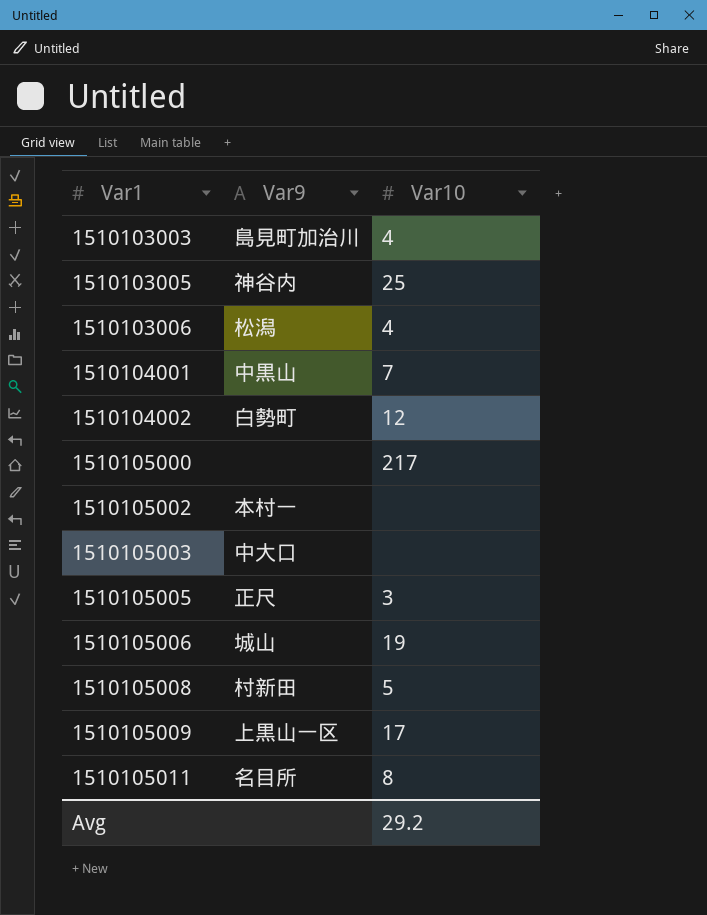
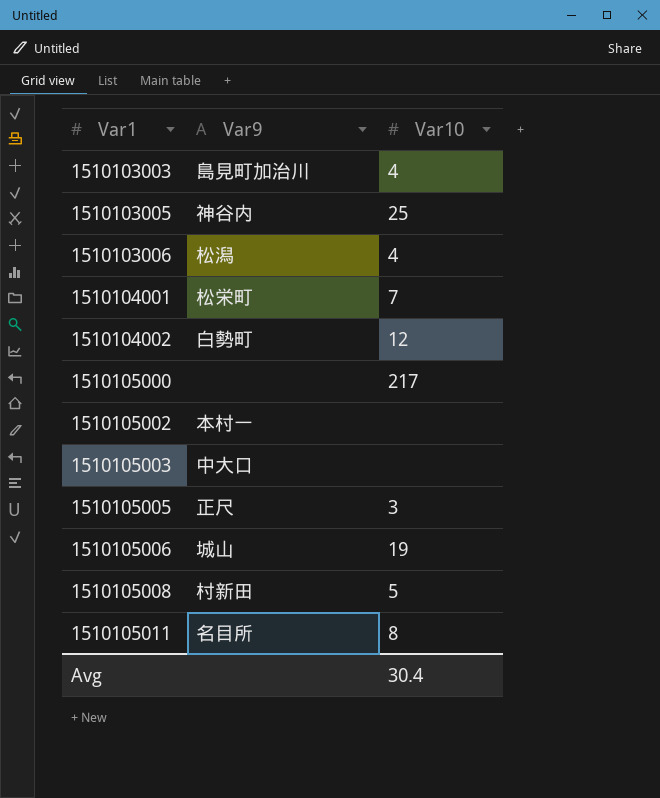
row 1510105009: 上黒山一区 | 17 -> none
1510104001 | Var9: 中黒山 -> 松栄町
Avg | Var10: 29.2 -> 30.4

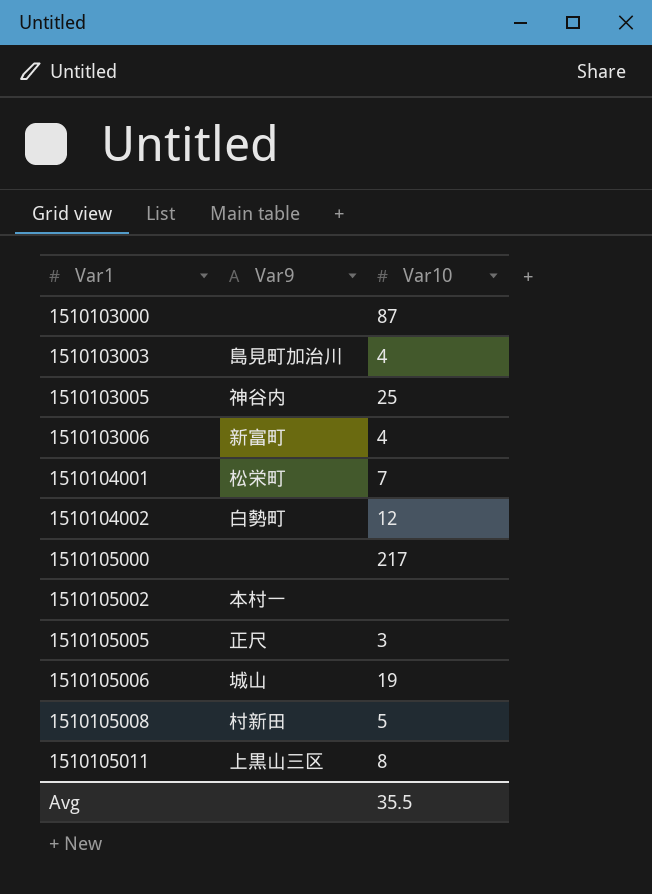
row 1510105003: 中大口 | none -> none
row 1510103000: none -> none | 87
1510103006 | Var9: 松潟 -> 新富町
1510105011 | Var9: 名目所 -> 上黒山三区
Avg | Var10: 30.4 -> 35.5

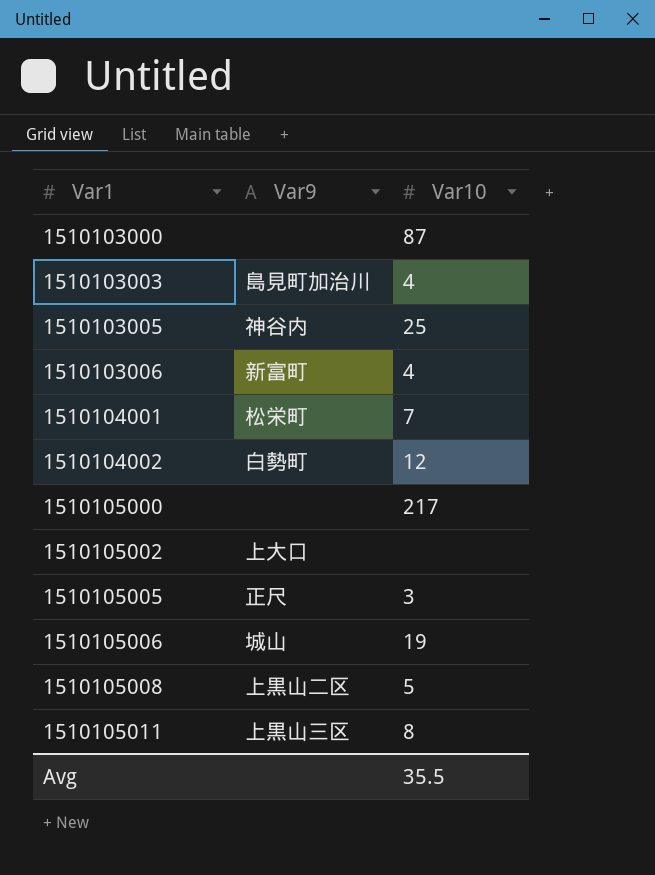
1510105002 | Var9: 本村一 -> 上大口
1510105008 | Var9: 村新田 -> 上黒山二区

